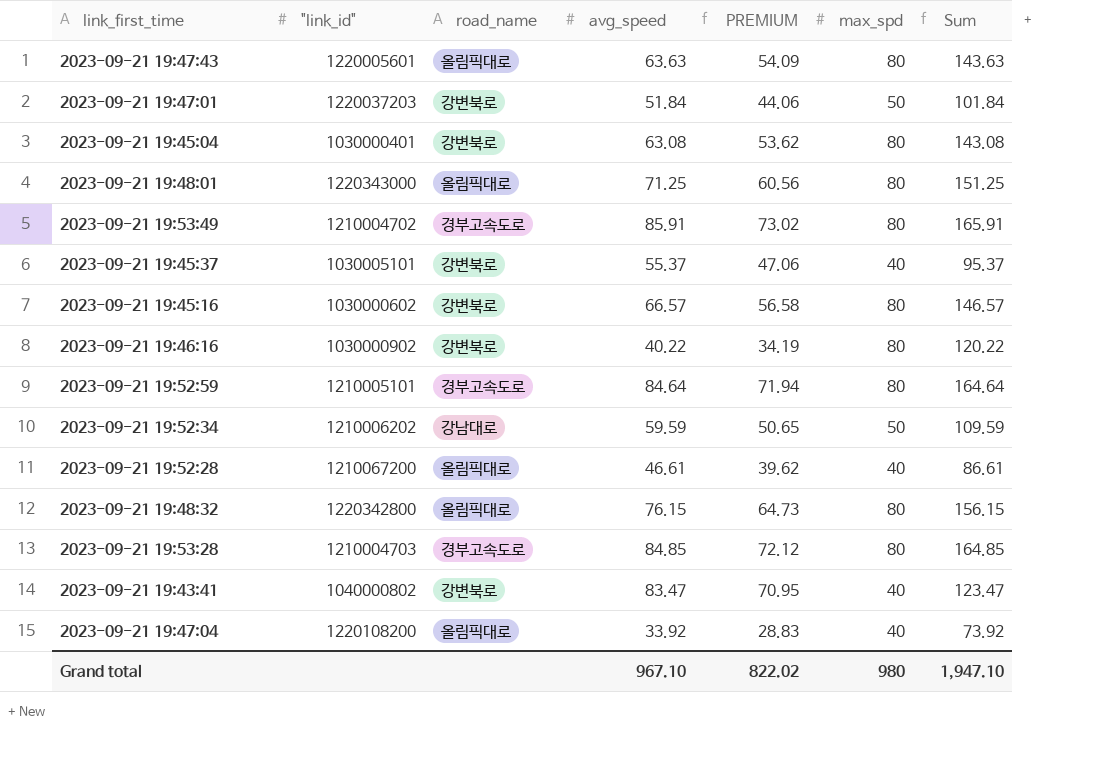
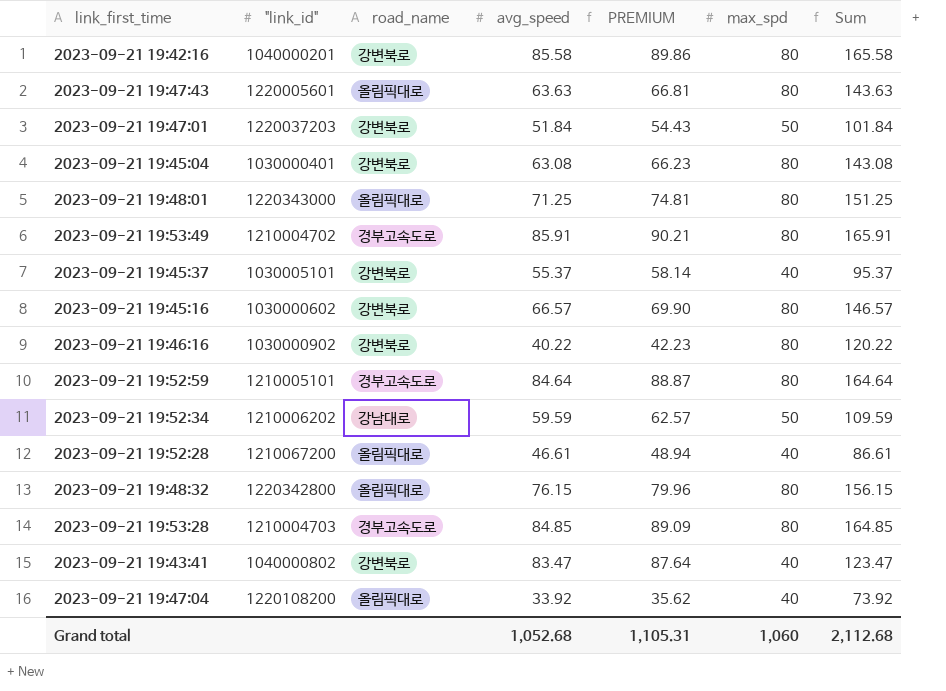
column PREMIUM | formula: [avg_speed] * 0.85 -> [avg_speed] * 1.05
row 2023-09-21 19:42:16: none -> 1040000201 | 강변북로 | 85.58 | 89.86 | 80 | 165.58
Grand total | avg_speed: 967.10 -> 1,052.68
Grand total | PREMIUM: 822.02 -> 1,105.31
Grand total | max_spd: 980 -> 1,060
Grand total | Sum: 1,947.10 -> 2,112.68

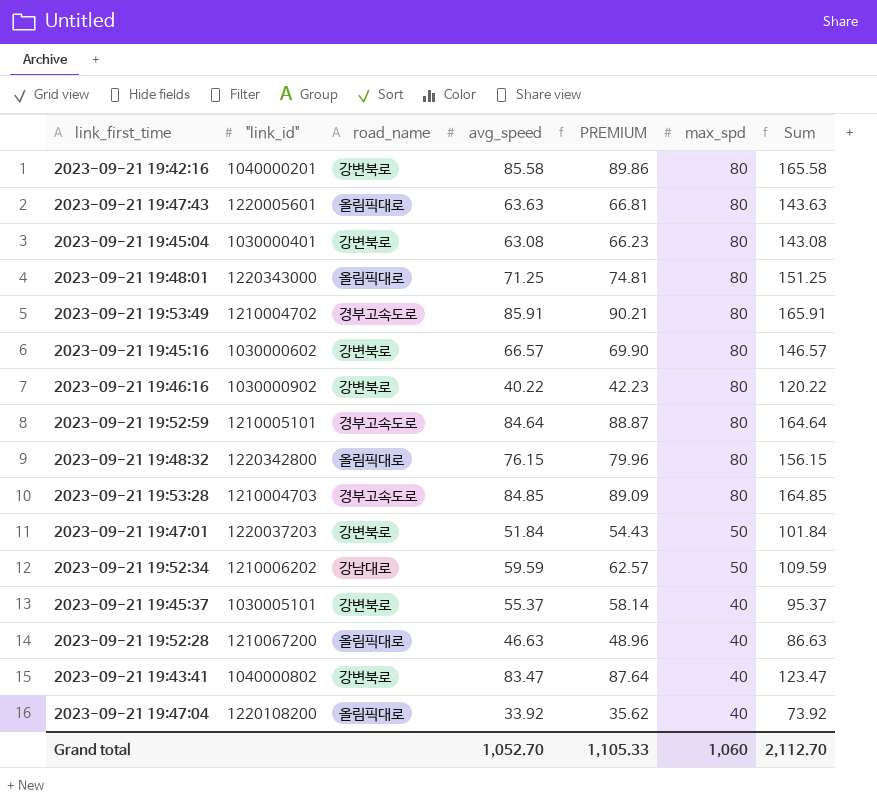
row order: none -> max_spd descending
2023-09-21 19:52:28 | avg_speed: 46.61 -> 46.63
2023-09-21 19:52:28 | PREMIUM: 48.94 -> 48.96
2023-09-21 19:52:28 | Sum: 86.61 -> 86.63
Grand total | avg_speed: 1,052.68 -> 1,052.70
Grand total | PREMIUM: 1,105.31 -> 1,105.33
Grand total | Sum: 2,112.68 -> 2,112.70

